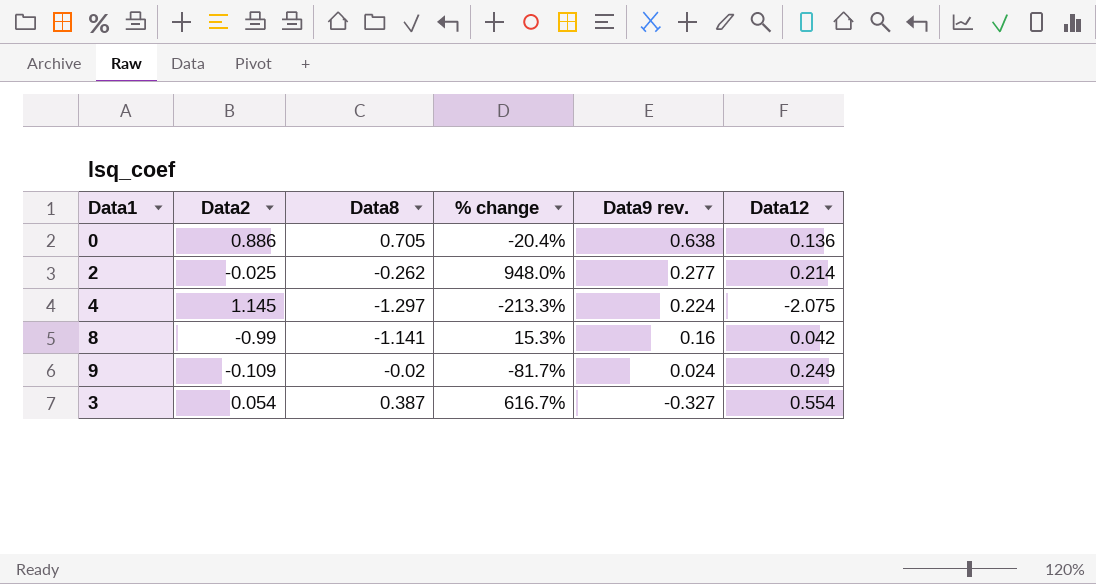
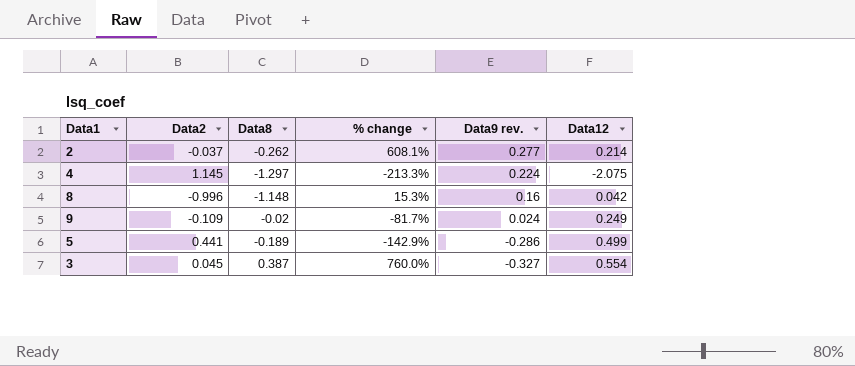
row 0: 0.886 | 0.705 | -20.4% | 0.638 | 0.136 -> none
2 | Data2: -0.025 -> -0.037
2 | % change: 948.0% -> 608.1%
8 | Data2: -0.99 -> -0.996
8 | Data8: -1.141 -> -1.148
row 5: none -> 0.441 | -0.189 | -142.9% | -0.286 | 0.499
3 | Data2: 0.054 -> 0.045
3 | % change: 616.7% -> 760.0%

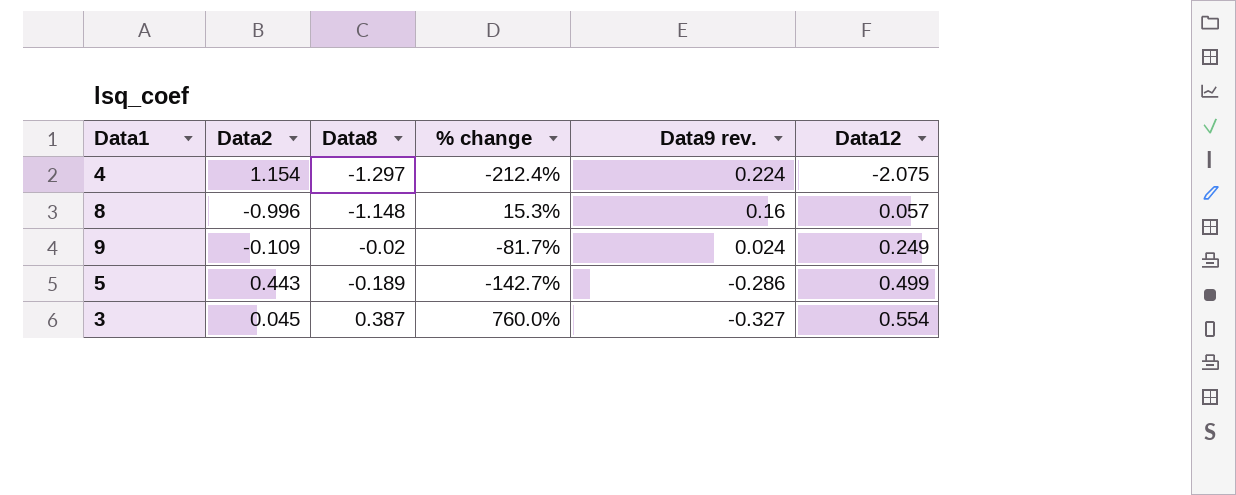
row 2: -0.037 | -0.262 | 608.1% | 0.277 | 0.214 -> none
4 | Data2: 1.145 -> 1.154
4 | % change: -213.3% -> -212.4%
8 | Data12: 0.042 -> 0.057
5 | Data2: 0.441 -> 0.443
5 | % change: -142.9% -> -142.7%

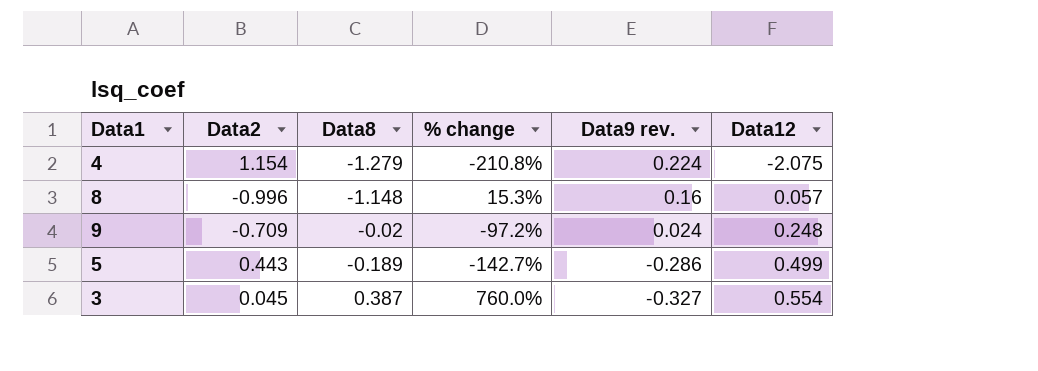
4 | Data8: -1.297 -> -1.279
4 | % change: -212.4% -> -210.8%
9 | Data2: -0.109 -> -0.709
9 | % change: -81.7% -> -97.2%
9 | Data12: 0.249 -> 0.248

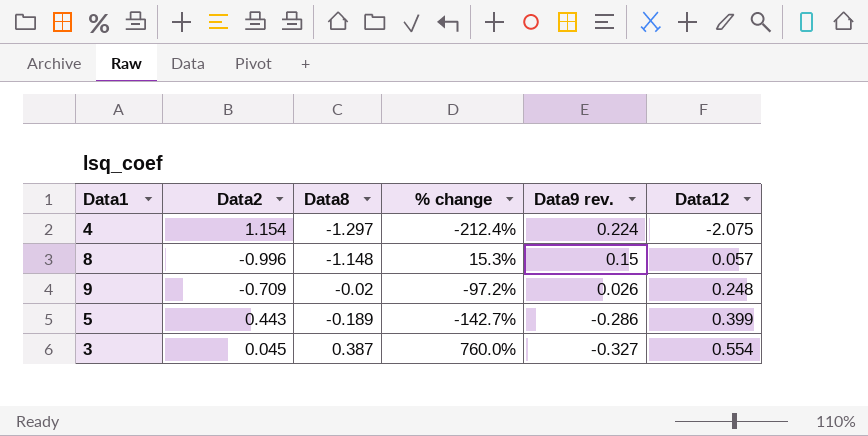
4 | Data8: -1.279 -> -1.297
4 | % change: -210.8% -> -212.4%
8 | Data9 rev.: 0.16 -> 0.15
9 | Data9 rev.: 0.024 -> 0.026
5 | Data12: 0.499 -> 0.399

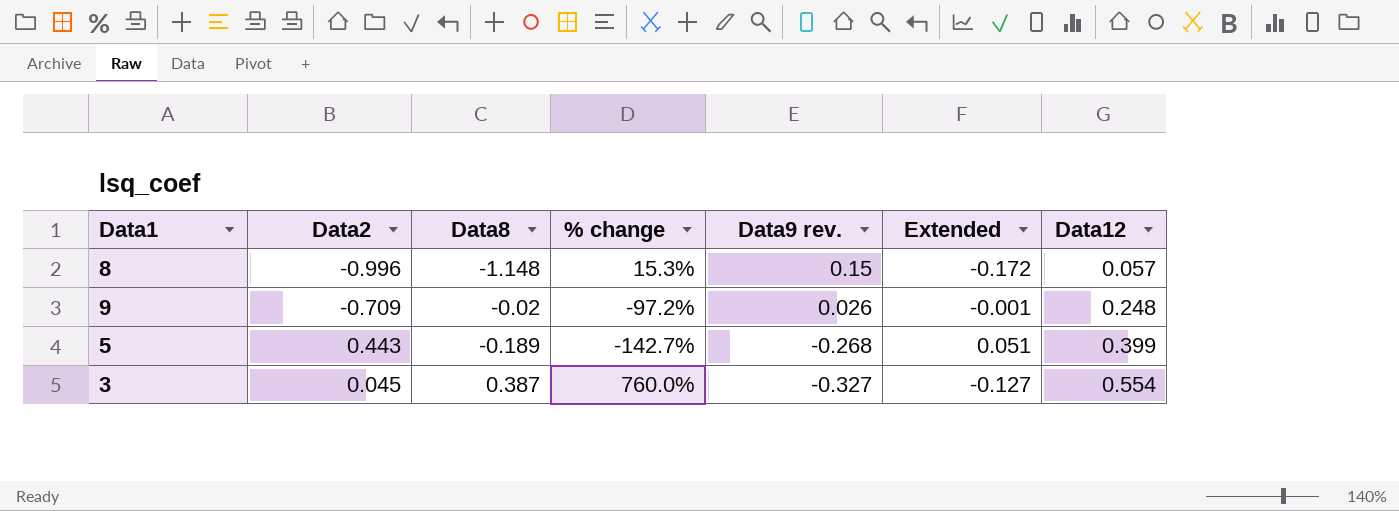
column Extended | formula: none -> [Data8] * [Data9 rev.]
row 4: 1.154 | -1.297 | -212.4% | 0.224 | -2.075 -> none
5 | Data9 rev.: -0.286 -> -0.268

